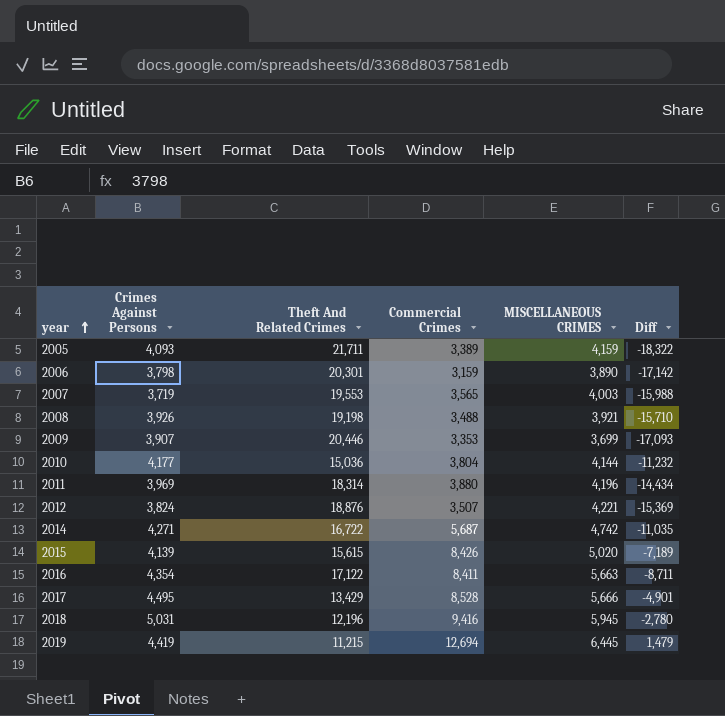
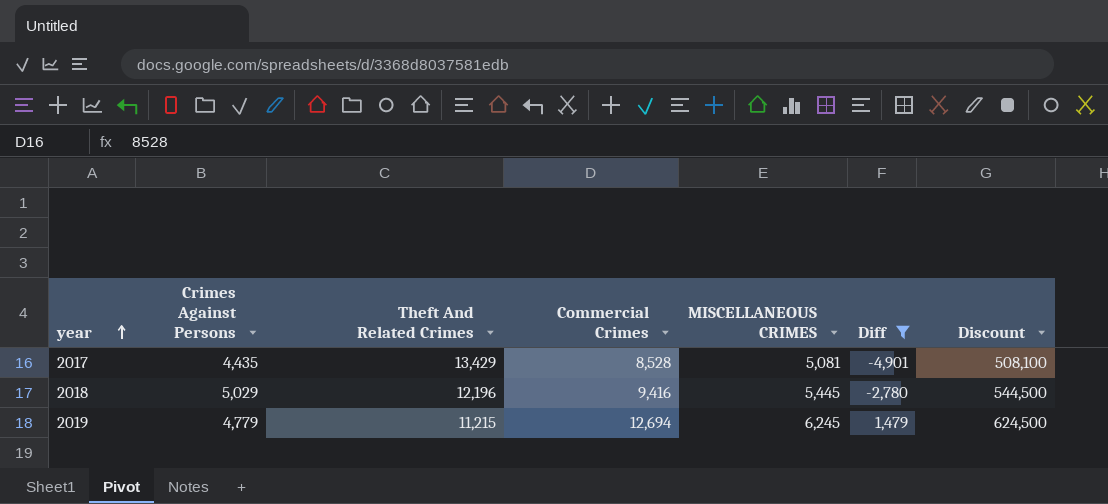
filter: none -> Diff >= -4,901
column Discount | formula: none -> [MISCELLANEOUS CRIMES] * 100
2017 | Crimes Against Persons: 4,495 -> 4,435
2017 | MISCELLANEOUS CRIMES: 5,666 -> 5,081
2018 | Crimes Against Persons: 5,031 -> 5,029
2018 | MISCELLANEOUS CRIMES: 5,945 -> 5,445
2019 | Crimes Against Persons: 4,419 -> 4,779
2019 | MISCELLANEOUS CRIMES: 6,445 -> 6,245

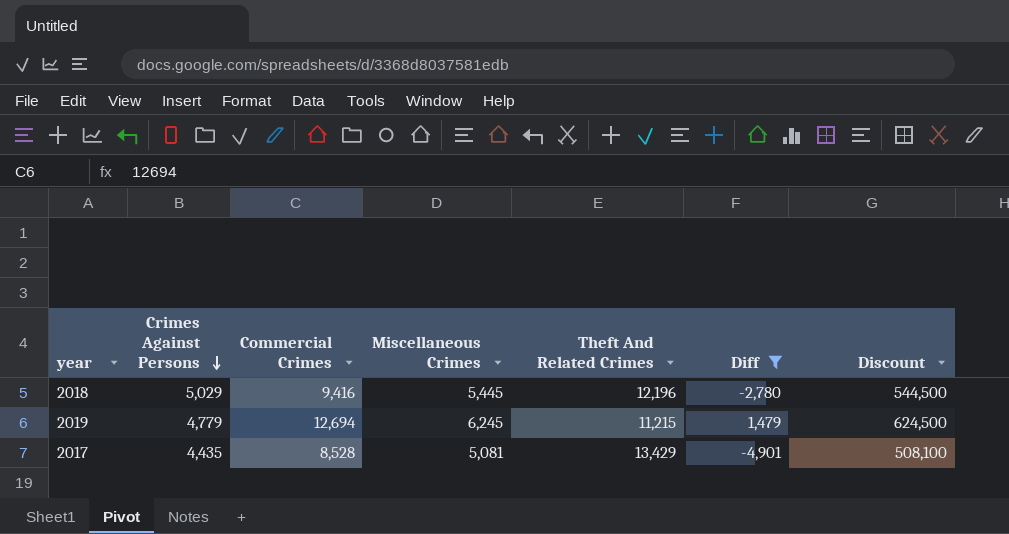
row order: year ascending -> Crimes Against Persons descending
column name: MISCELLANEOUS CRIMES -> Miscellaneous Crimes
column Theft And Related Crimes | position: 3 -> 5

